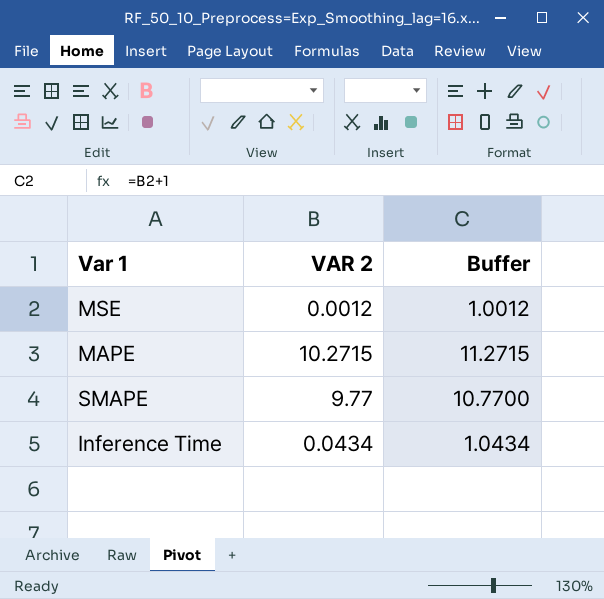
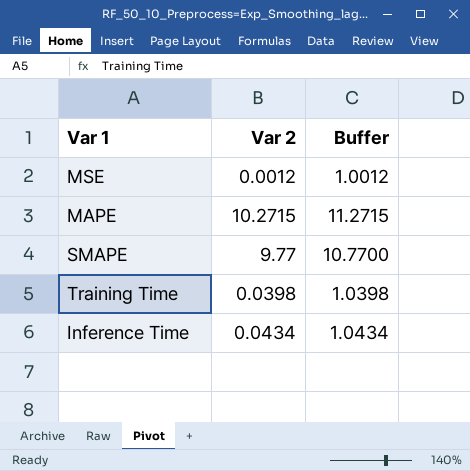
column name: VAR 2 -> Var 2
row Training Time: none -> 0.0398 | 1.0398

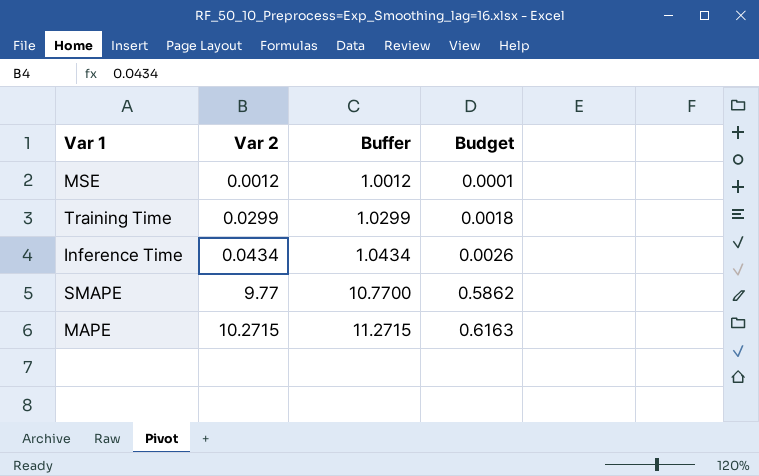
row order: none -> Var 2 ascending
column Budget | formula: none -> [Var 2] * 0.06
Training Time | Var 2: 0.0398 -> 0.0299
Training Time | Buffer: 1.0398 -> 1.0299

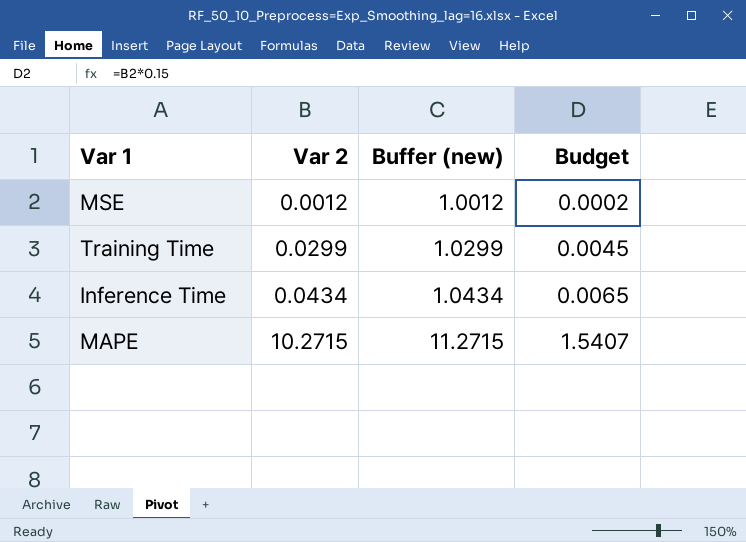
column name: Buffer -> Buffer (new)
column Budget | formula: [Var 2] * 0.06 -> [Var 2] * 0.15
row SMAPE: 9.77 | 10.7700 | 0.5862 -> none

